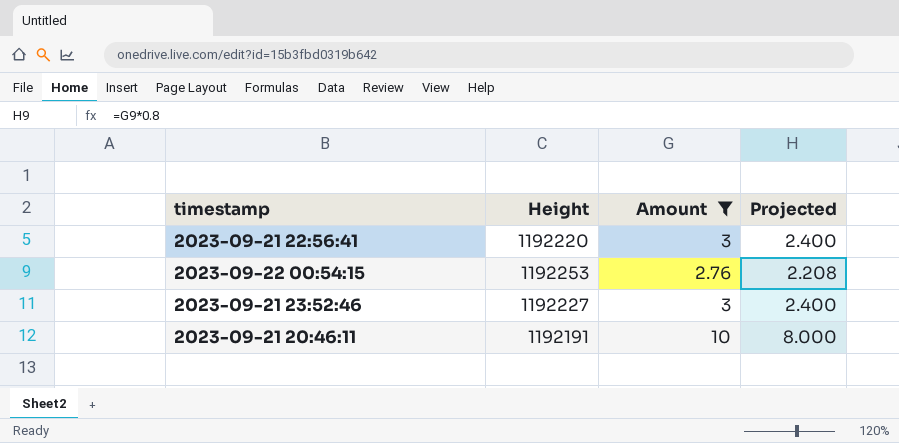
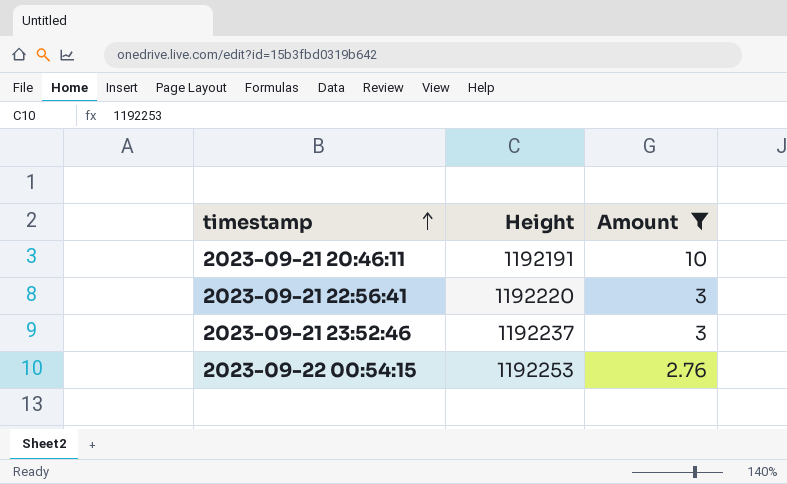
row order: none -> timestamp ascending
column Projected | formula: [Amount] * 0.8 -> none
2023-09-21 23:52:46 | Height: 1192227 -> 1192237

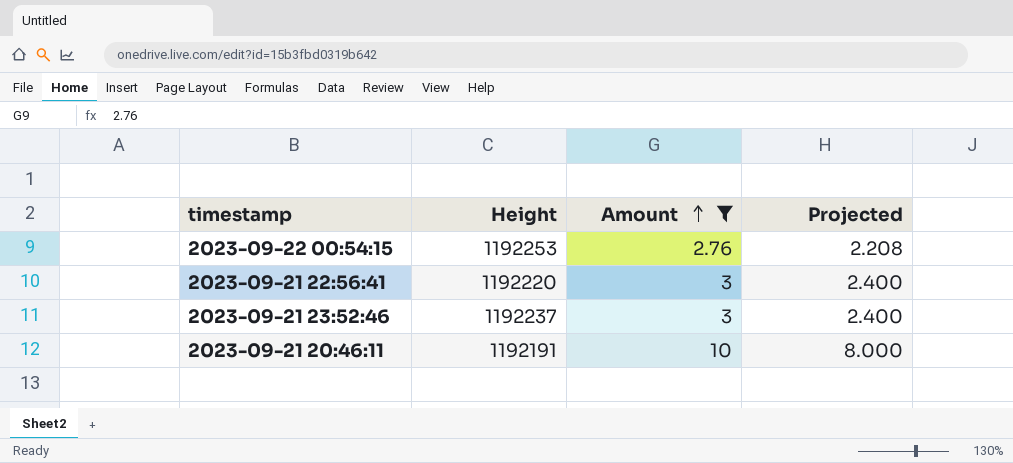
row order: timestamp ascending -> Amount ascending
column Projected | formula: none -> [Amount] * 0.8

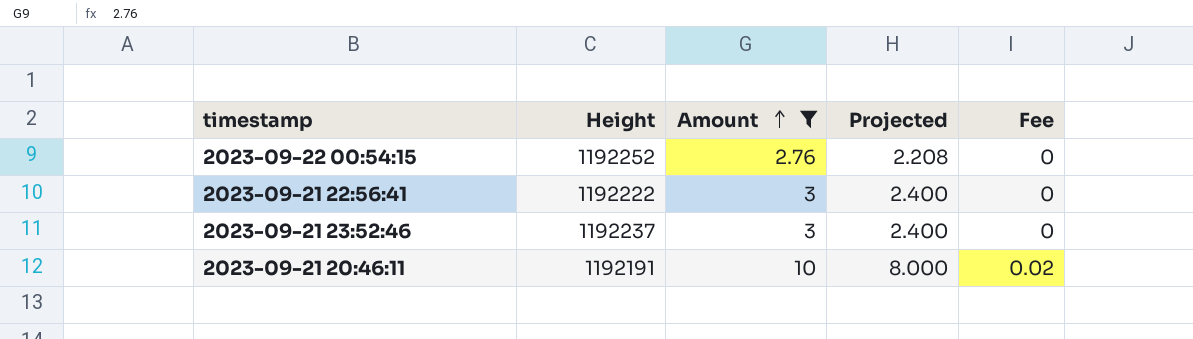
column Fee | position: none -> 5
2023-09-22 00:54:15 | Height: 1192253 -> 1192252
2023-09-21 22:56:41 | Height: 1192220 -> 1192222

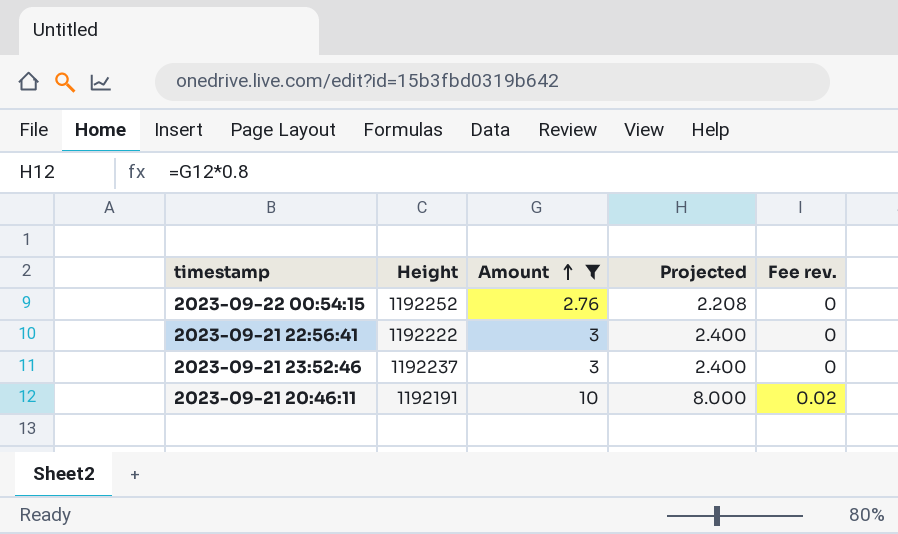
column name: Fee -> Fee rev.

